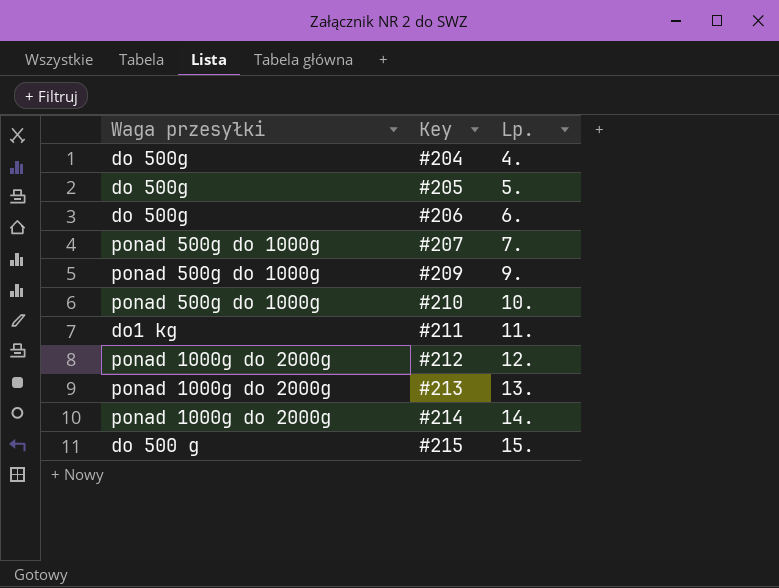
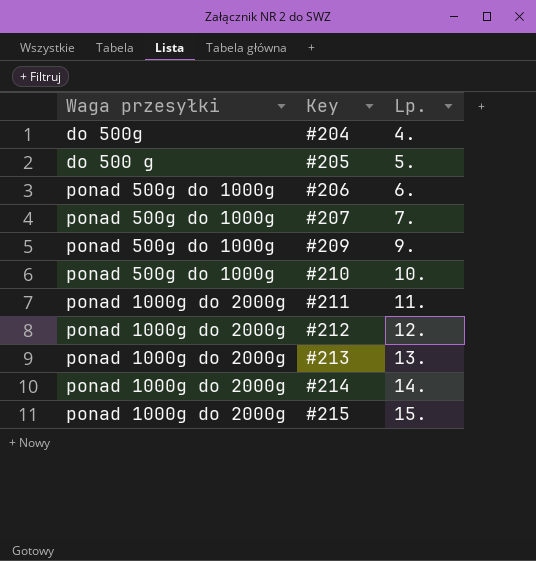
#205 | Waga przesyłki: do 500g -> do 500 g
#206 | Waga przesyłki: do 500g -> ponad 500g do 1000g
#211 | Waga przesyłki: do1 kg -> ponad 1000g do 2000g
#215 | Waga przesyłki: do 500 g -> ponad 1000g do 2000g

